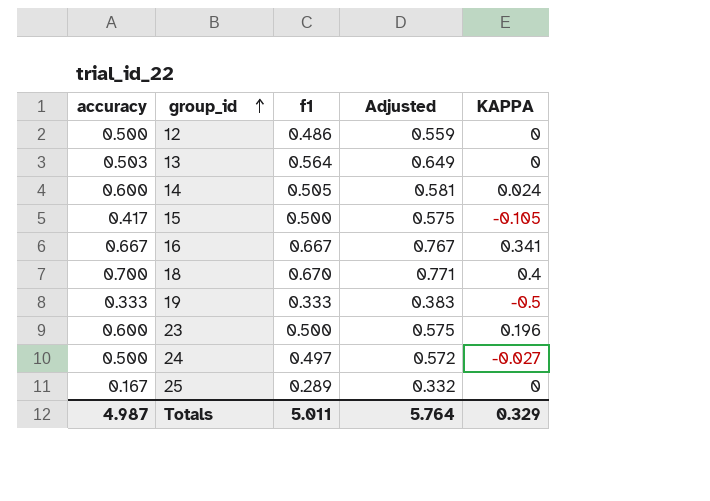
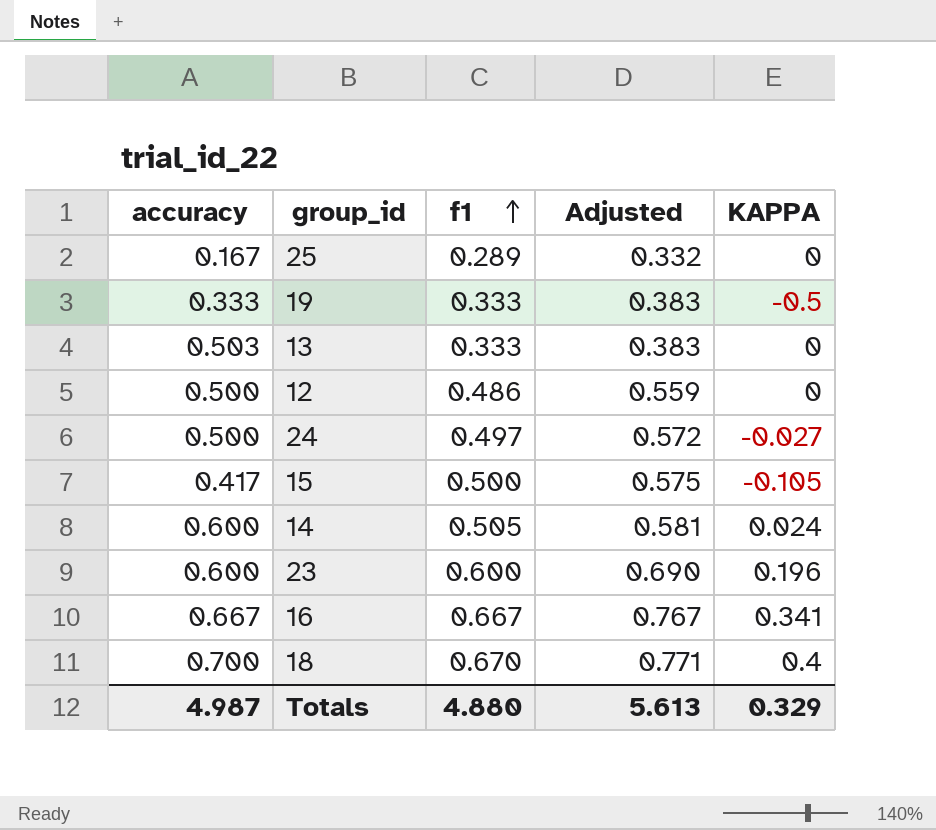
row order: group_id ascending -> f1 ascending
13 | f1: 0.564 -> 0.333
13 | Adjusted: 0.649 -> 0.383
23 | f1: 0.500 -> 0.600
23 | Adjusted: 0.575 -> 0.690
Totals | f1: 5.011 -> 4.880
Totals | Adjusted: 5.764 -> 5.613

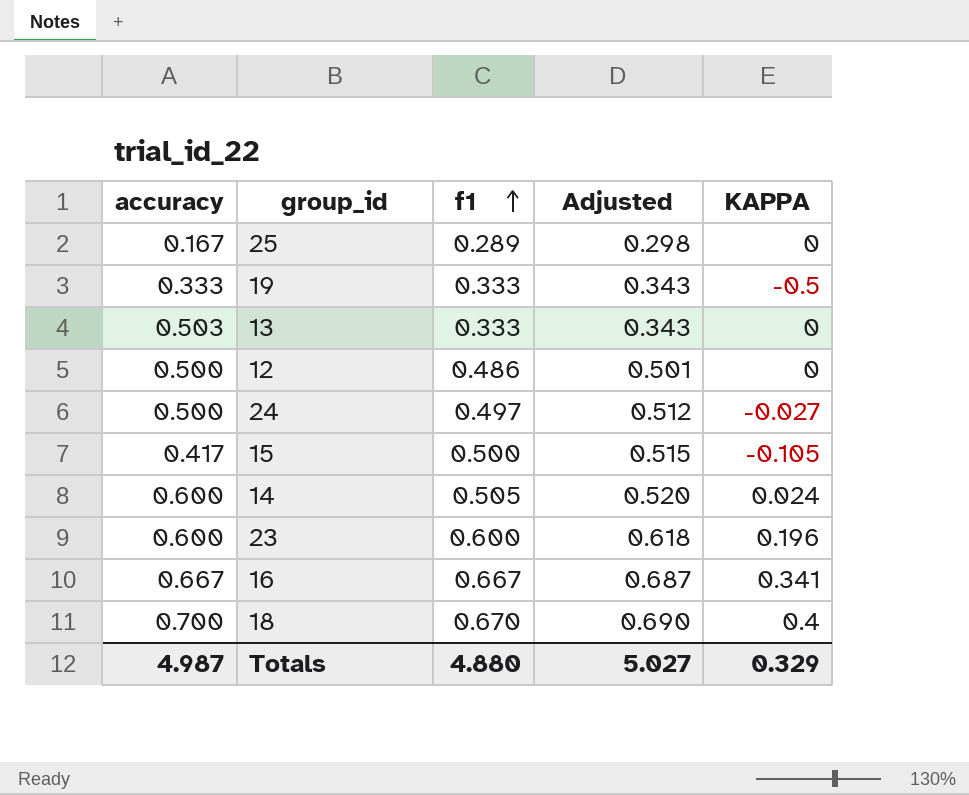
column Adjusted | formula: [f1] * 1.15 -> [f1] * 1.03
Totals | Adjusted: 5.613 -> 5.027

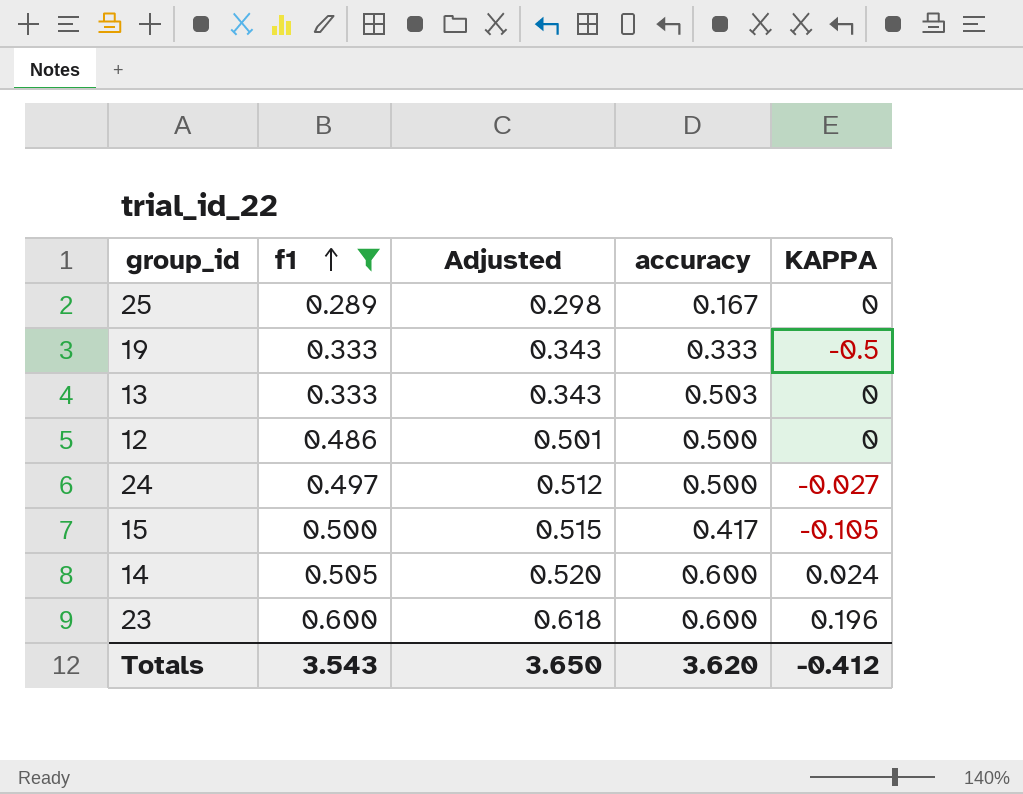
filter: none -> f1 <= 0.600
column accuracy | position: 1 -> 4
Totals | f1: 4.880 -> 3.543
Totals | Adjusted: 5.027 -> 3.650
Totals | accuracy: 4.987 -> 3.620
Totals | KAPPA: 0.329 -> -0.412

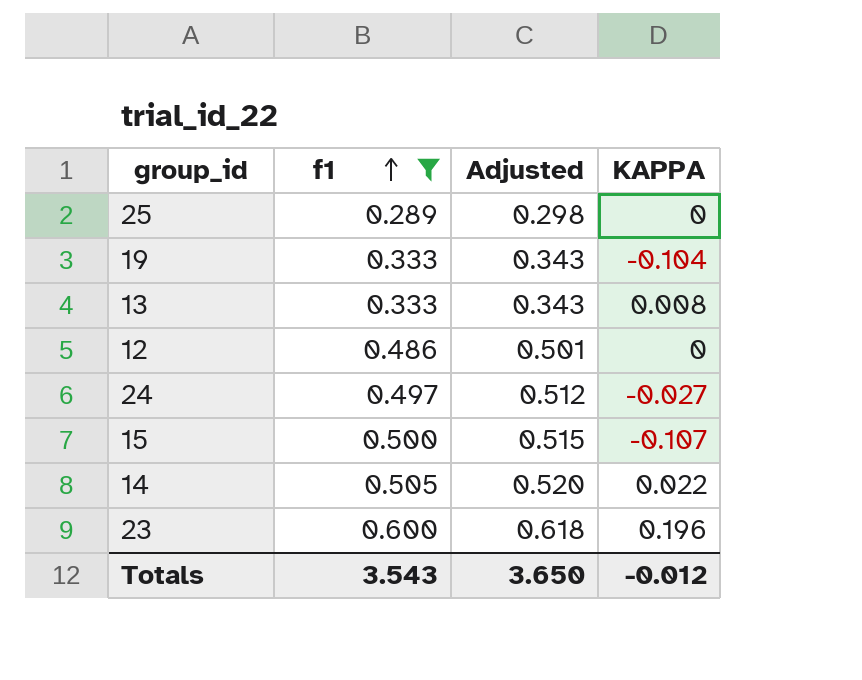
column accuracy | position: 4 -> none
19 | KAPPA: -0.5 -> -0.104
13 | KAPPA: 0 -> 0.008
15 | KAPPA: -0.105 -> -0.107
14 | KAPPA: 0.024 -> 0.022
Totals | KAPPA: -0.412 -> -0.012

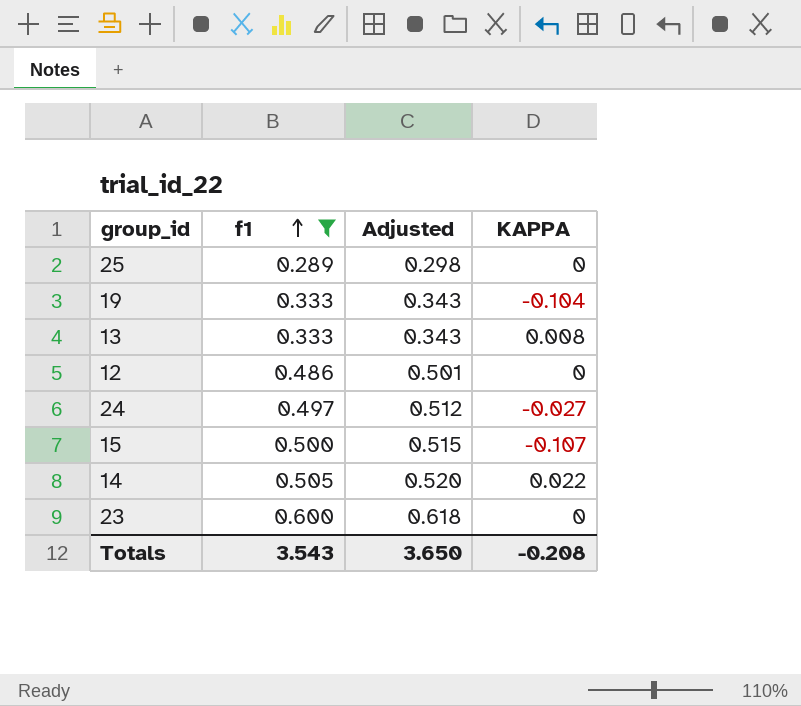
23 | KAPPA: 0.196 -> 0
Totals | KAPPA: -0.012 -> -0.208

